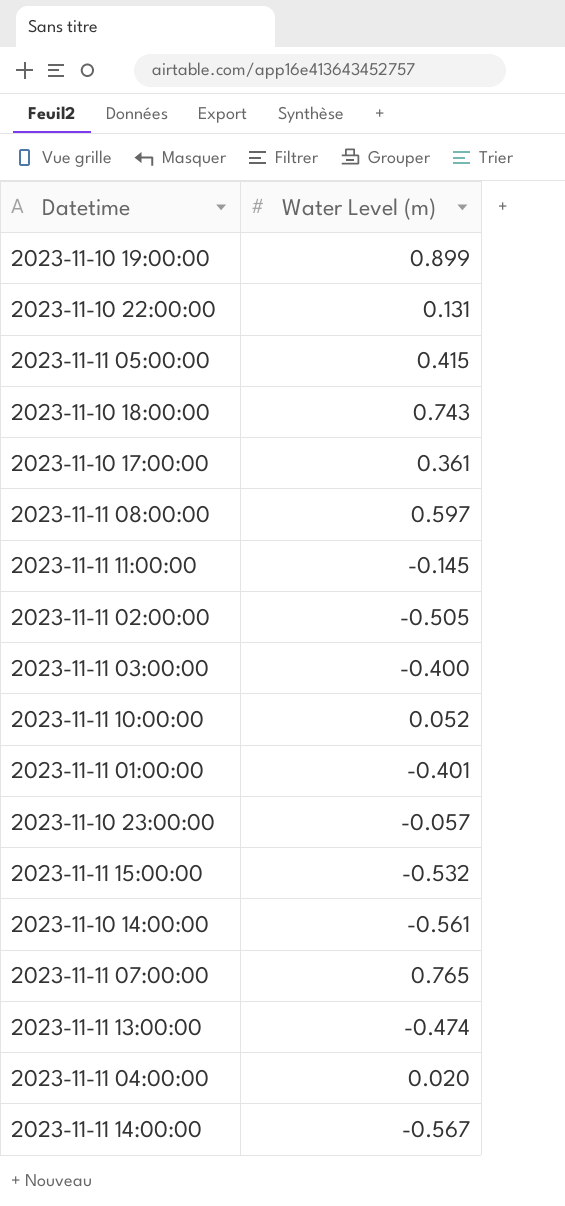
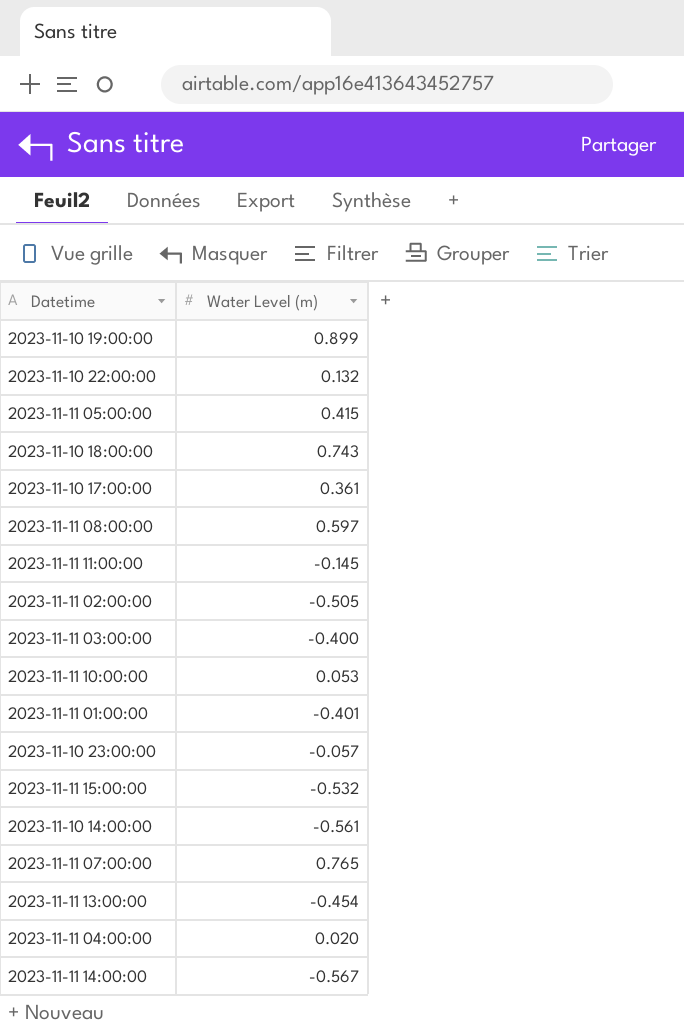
2023-11-10 22:00:00 | Water Level (m): 0.131 -> 0.132
2023-11-11 10:00:00 | Water Level (m): 0.052 -> 0.053
2023-11-11 13:00:00 | Water Level (m): -0.474 -> -0.454

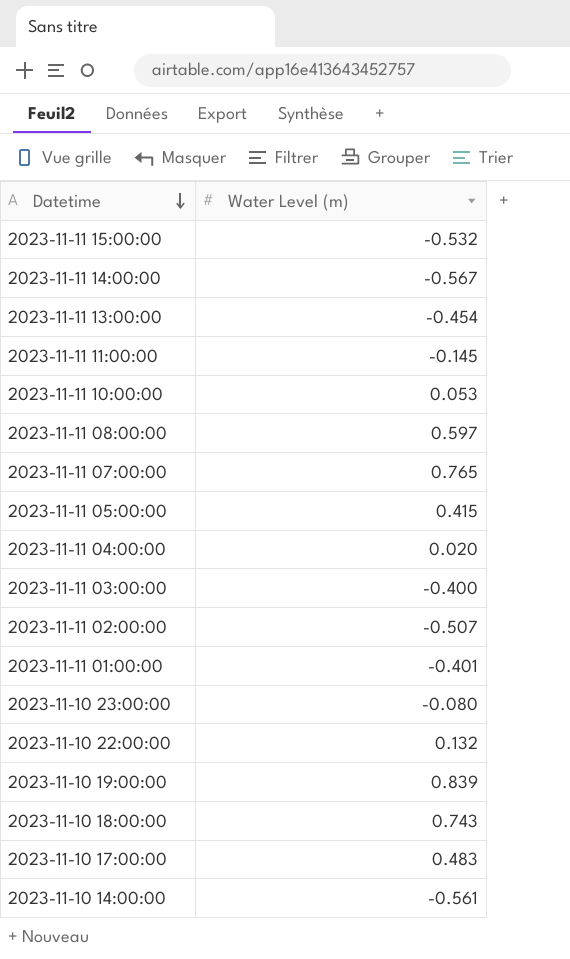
row order: none -> Datetime descending
2023-11-11 02:00:00 | Water Level (m): -0.505 -> -0.507
2023-11-10 23:00:00 | Water Level (m): -0.057 -> -0.080
2023-11-10 19:00:00 | Water Level (m): 0.899 -> 0.839
2023-11-10 17:00:00 | Water Level (m): 0.361 -> 0.483

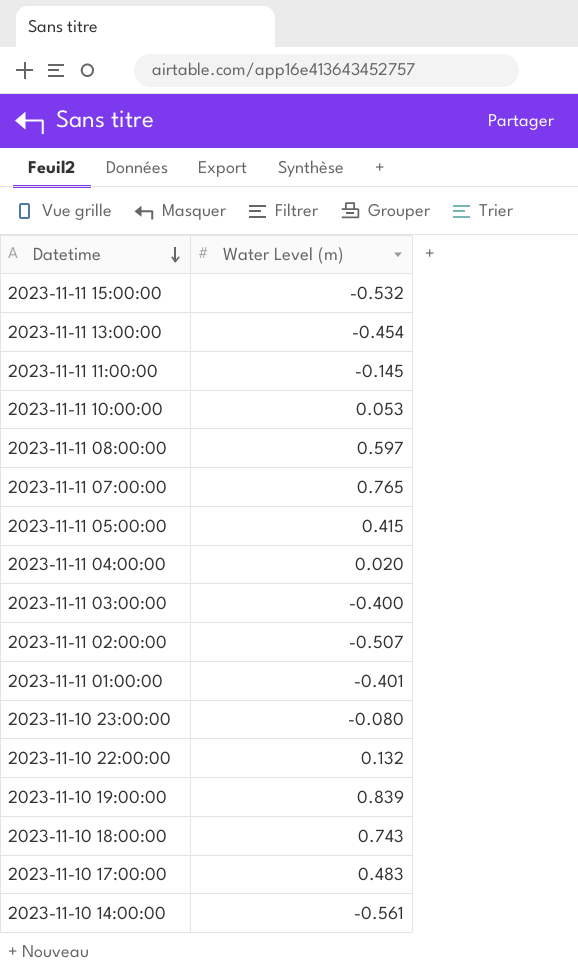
row 2023-11-11 14:00:00: -0.567 -> none

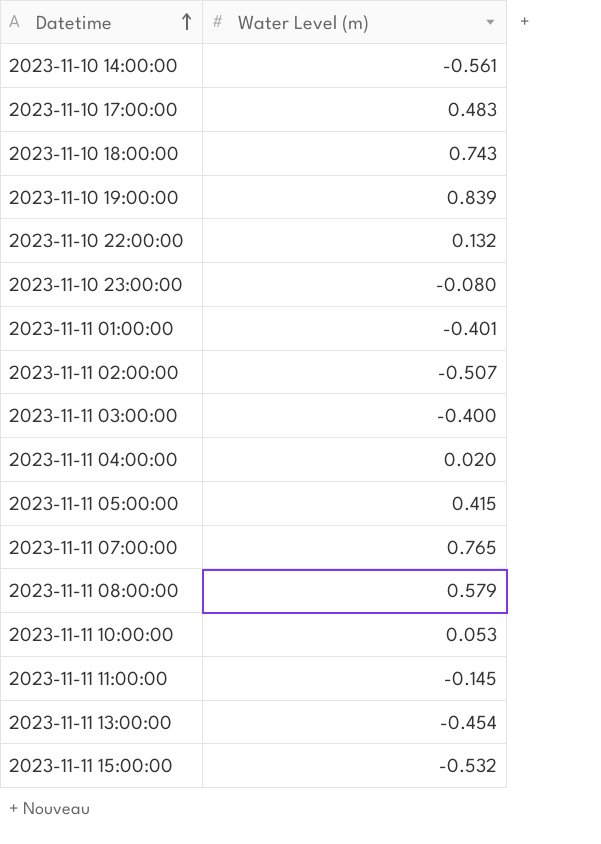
row order: Datetime descending -> Datetime ascending
2023-11-11 08:00:00 | Water Level (m): 0.597 -> 0.579

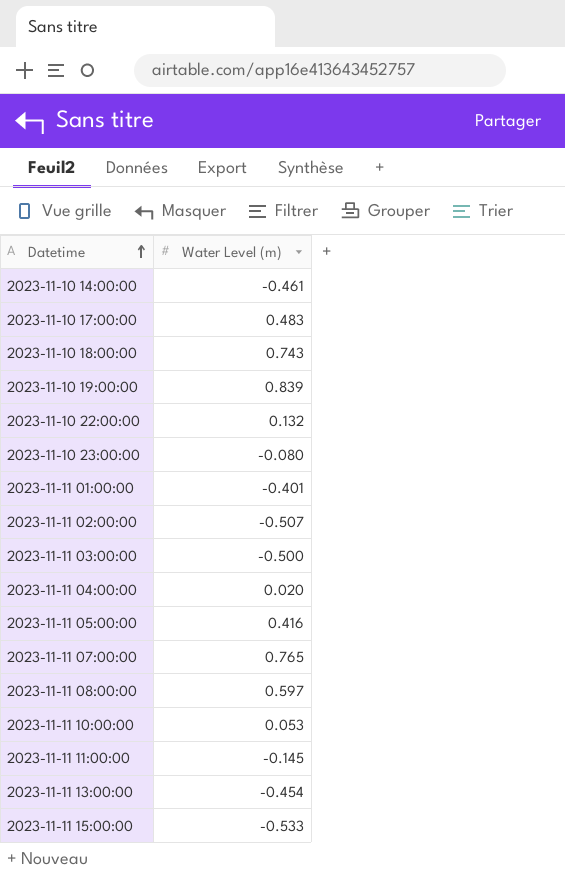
2023-11-10 14:00:00 | Water Level (m): -0.561 -> -0.461
2023-11-11 03:00:00 | Water Level (m): -0.400 -> -0.500
2023-11-11 05:00:00 | Water Level (m): 0.415 -> 0.416
2023-11-11 08:00:00 | Water Level (m): 0.579 -> 0.597
2023-11-11 15:00:00 | Water Level (m): -0.532 -> -0.533

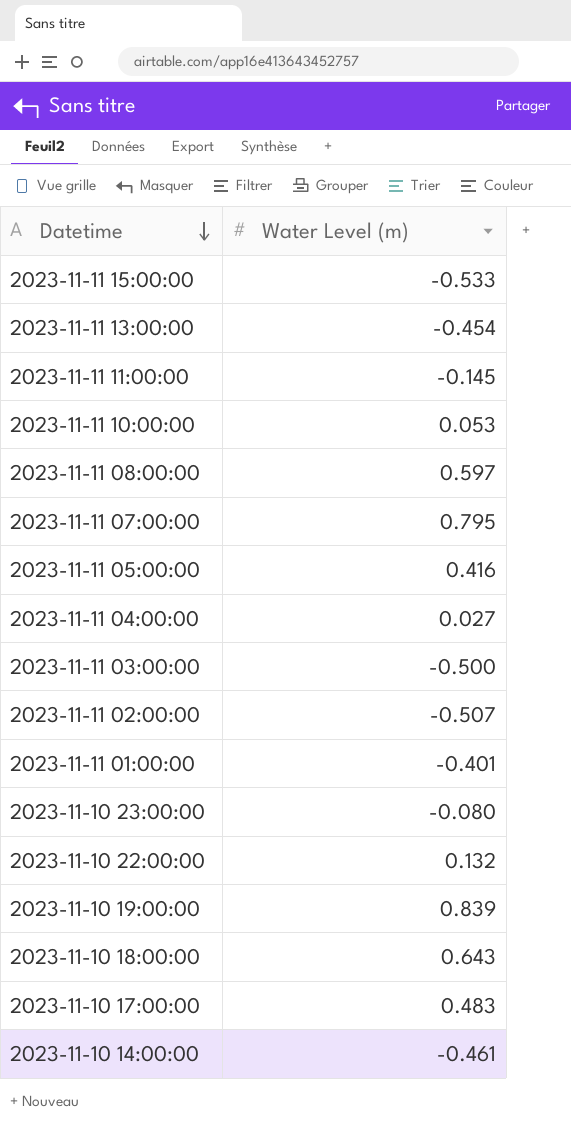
row order: Datetime ascending -> Datetime descending
2023-11-11 07:00:00 | Water Level (m): 0.765 -> 0.795
2023-11-11 04:00:00 | Water Level (m): 0.020 -> 0.027
2023-11-10 18:00:00 | Water Level (m): 0.743 -> 0.643

